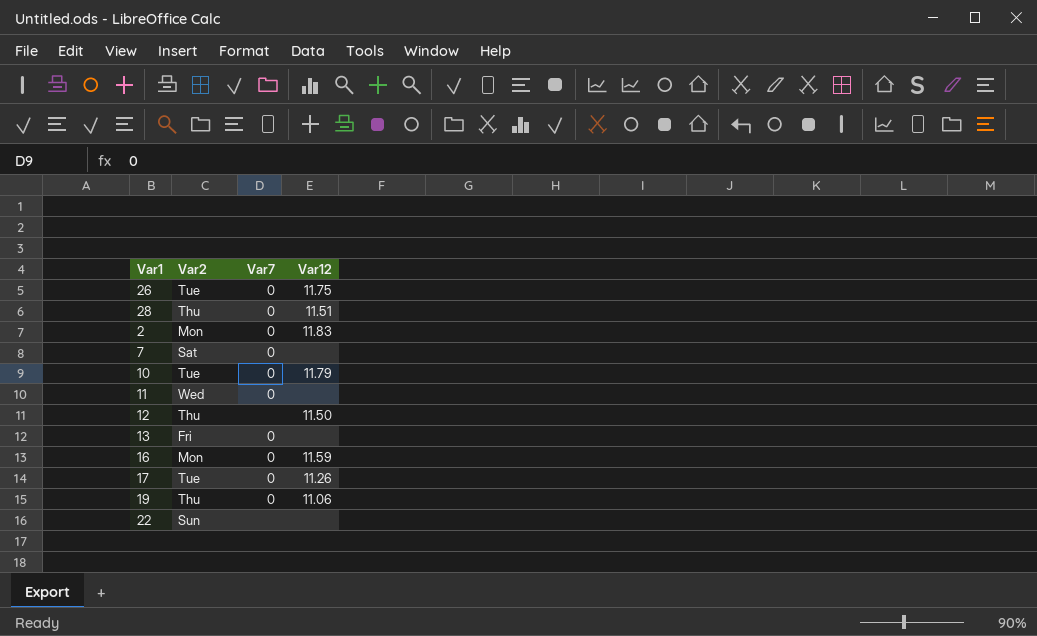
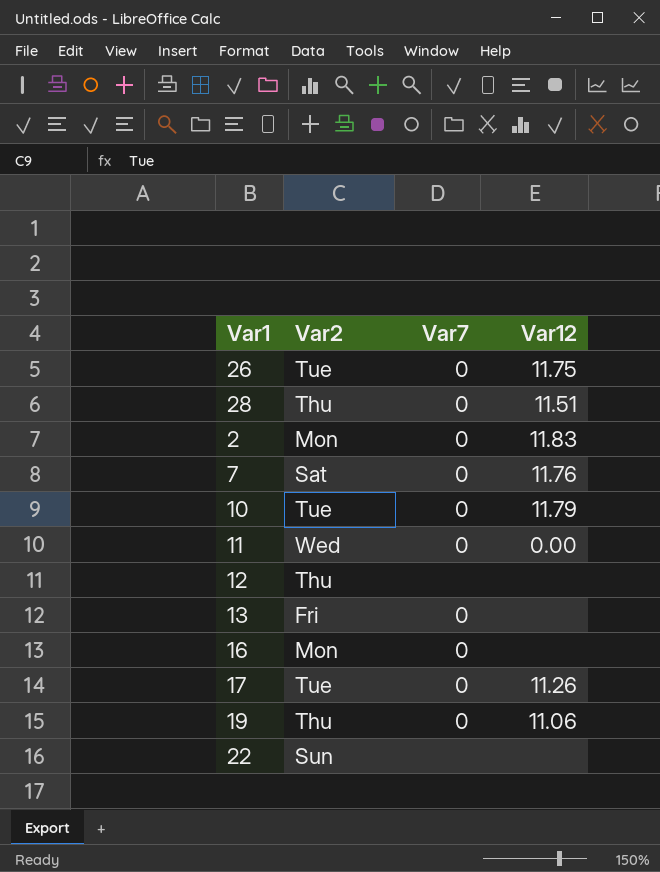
7 | Var12: none -> 11.76
11 | Var12: none -> 0.00
12 | Var12: 11.50 -> none
16 | Var12: 11.59 -> none

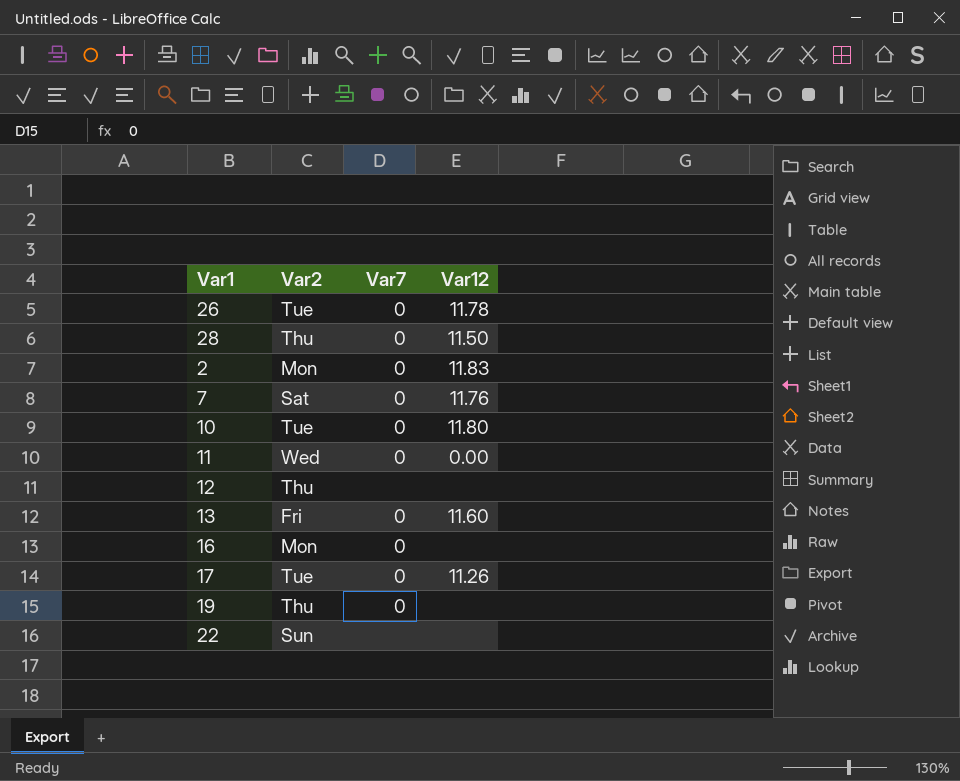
26 | Var12: 11.75 -> 11.78
28 | Var12: 11.51 -> 11.50
10 | Var12: 11.79 -> 11.80
13 | Var12: none -> 11.60
19 | Var12: 11.06 -> none

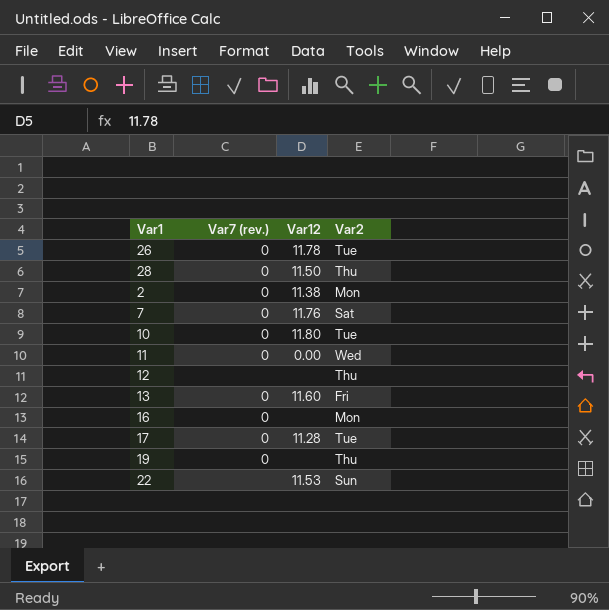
column name: Var7 -> Var7 (rev.)
column Var2 | position: 2 -> 4
2 | Var12: 11.83 -> 11.38
17 | Var12: 11.26 -> 11.28
22 | Var12: none -> 11.53

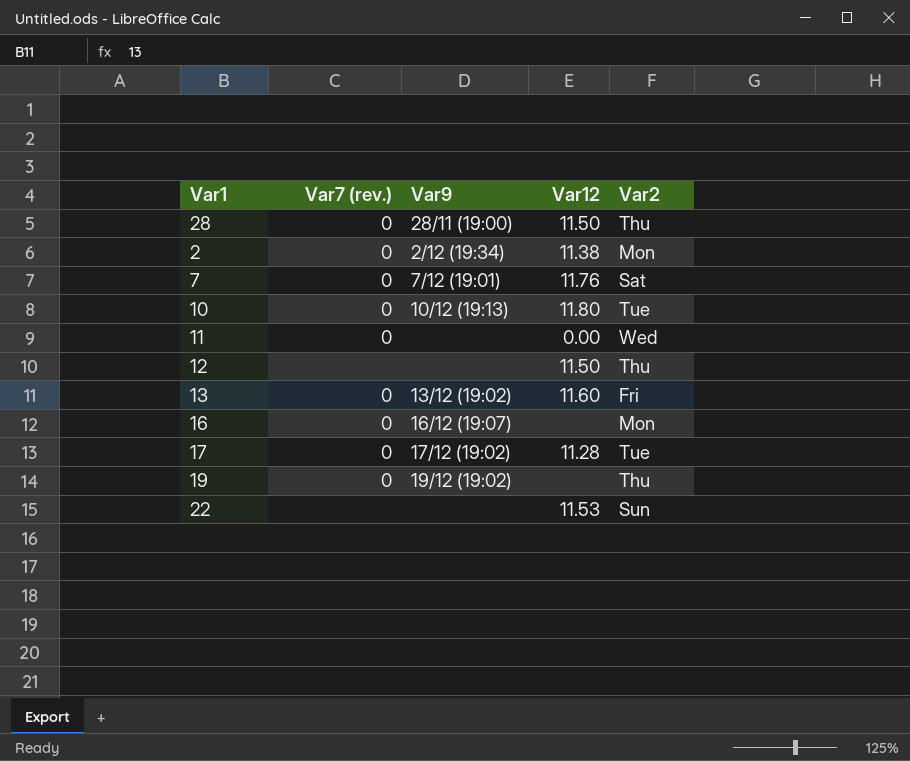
column Var9 | position: none -> 3
row 26: 0 | 11.78 | Tue -> none
12 | Var12: none -> 11.50

